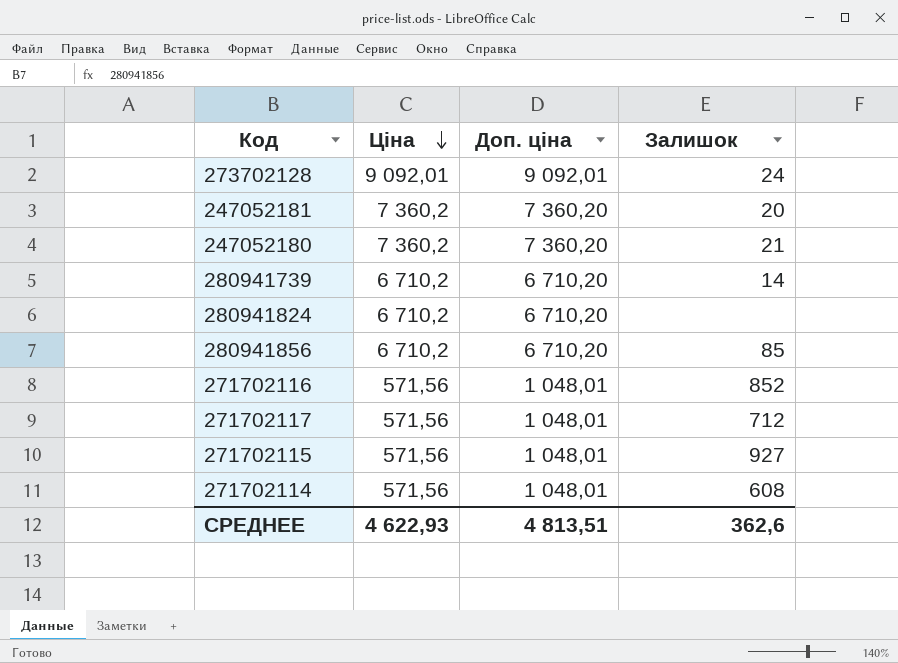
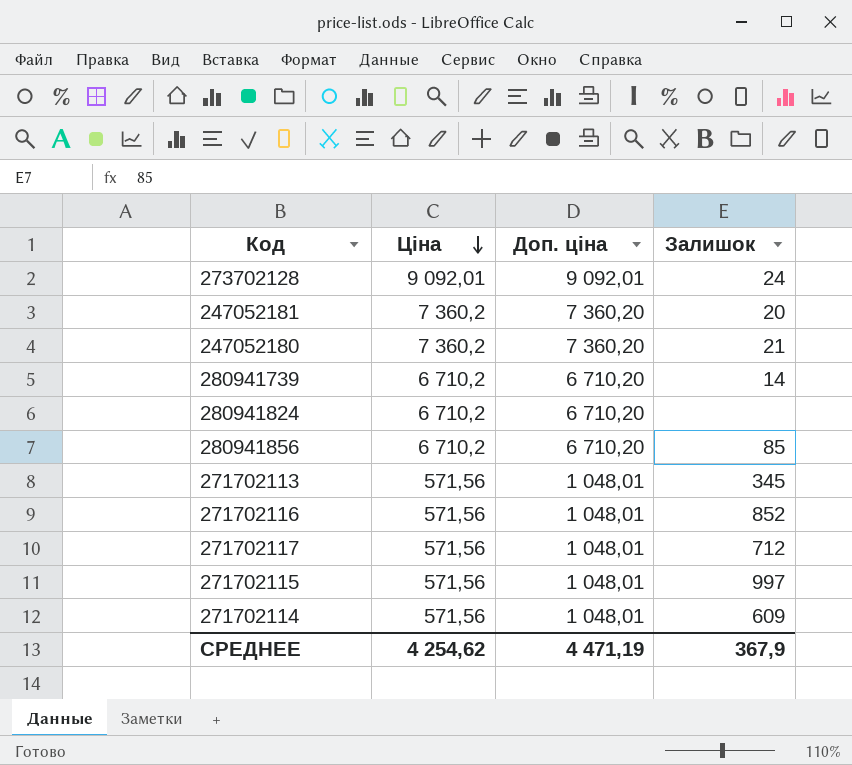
row 271702113: none -> 571,56 | 1 048,01 | 345
271702115 | Залишок: 927 -> 997
271702114 | Залишок: 608 -> 609
СРЕДНЕЕ | Ціна: 4 622,93 -> 4 254,62
СРЕДНЕЕ | Доп. ціна: 4 813,51 -> 4 471,19
СРЕДНЕЕ | Залишок: 362,6 -> 367,9

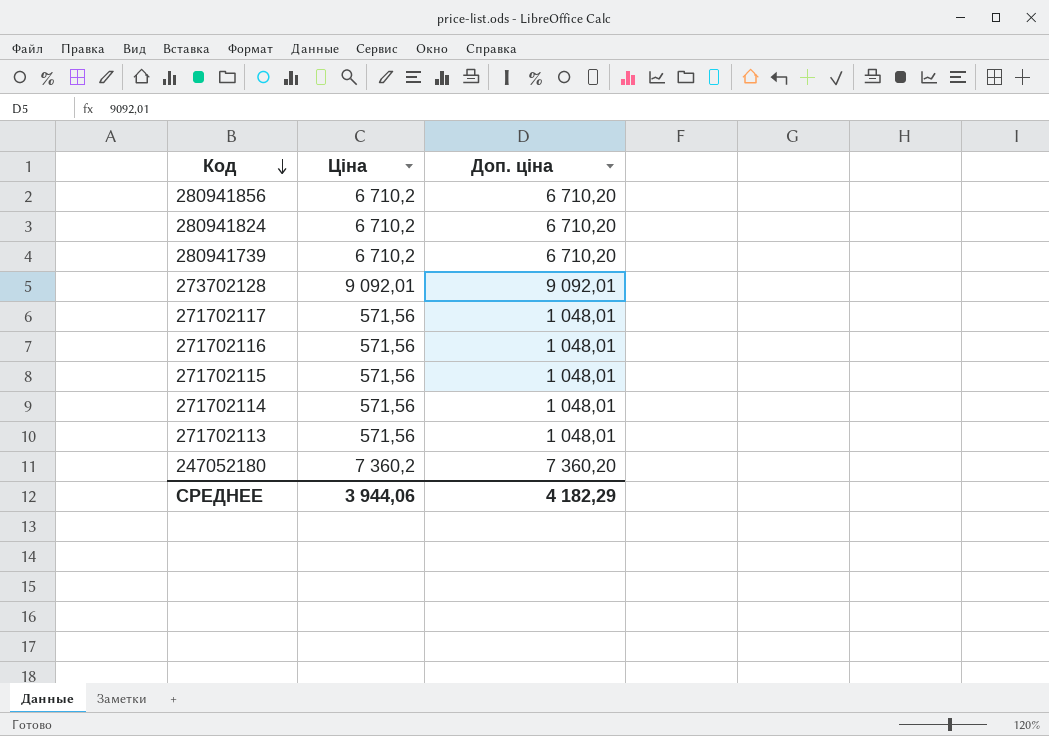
row order: Ціна descending -> Код descending
column Залишок | position: 4 -> none
row 247052181: 7 360,2 | 7 360,20 | 20 -> none
СРЕДНЕЕ | Ціна: 4 254,62 -> 3 944,06
СРЕДНЕЕ | Доп. ціна: 4 471,19 -> 4 182,29

